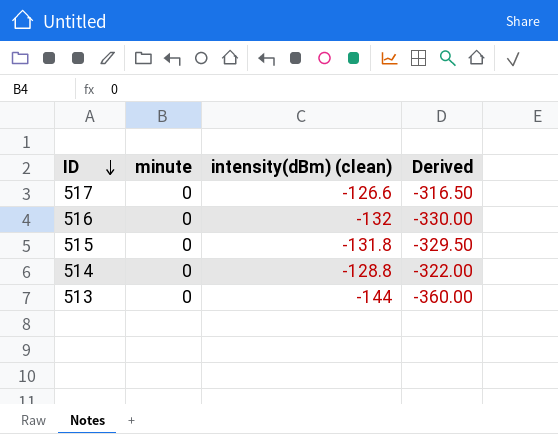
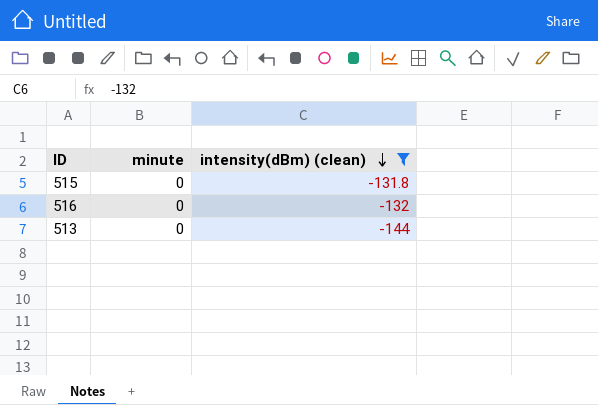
filter: none -> intensity(dBm) (clean) <= -131.8
row order: ID descending -> intensity(dBm) (clean) descending
column Derived | formula: [intensity(dBm) (clean)] * 2.5 -> none

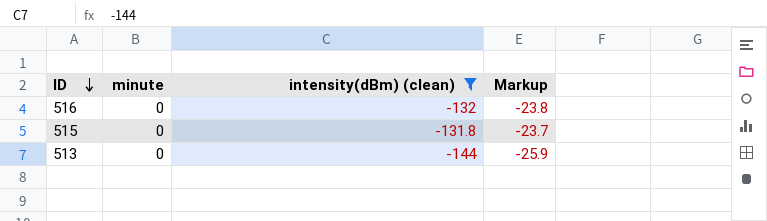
row order: intensity(dBm) (clean) descending -> ID descending
column Markup | formula: none -> [intensity(dBm) (clean)] * 0.18

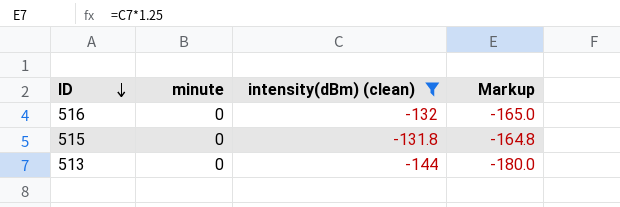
column Markup | formula: [intensity(dBm) (clean)] * 0.18 -> [intensity(dBm) (clean)] * 1.25

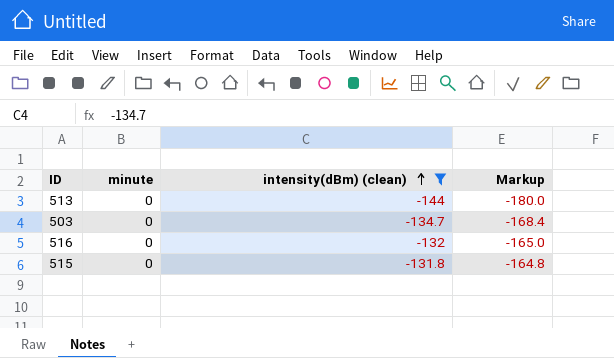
row order: ID descending -> intensity(dBm) (clean) ascending
row 503: none -> 0 | -134.7 | -168.4

